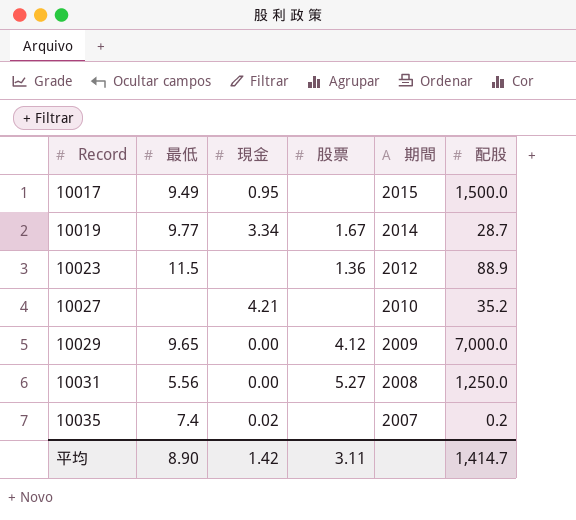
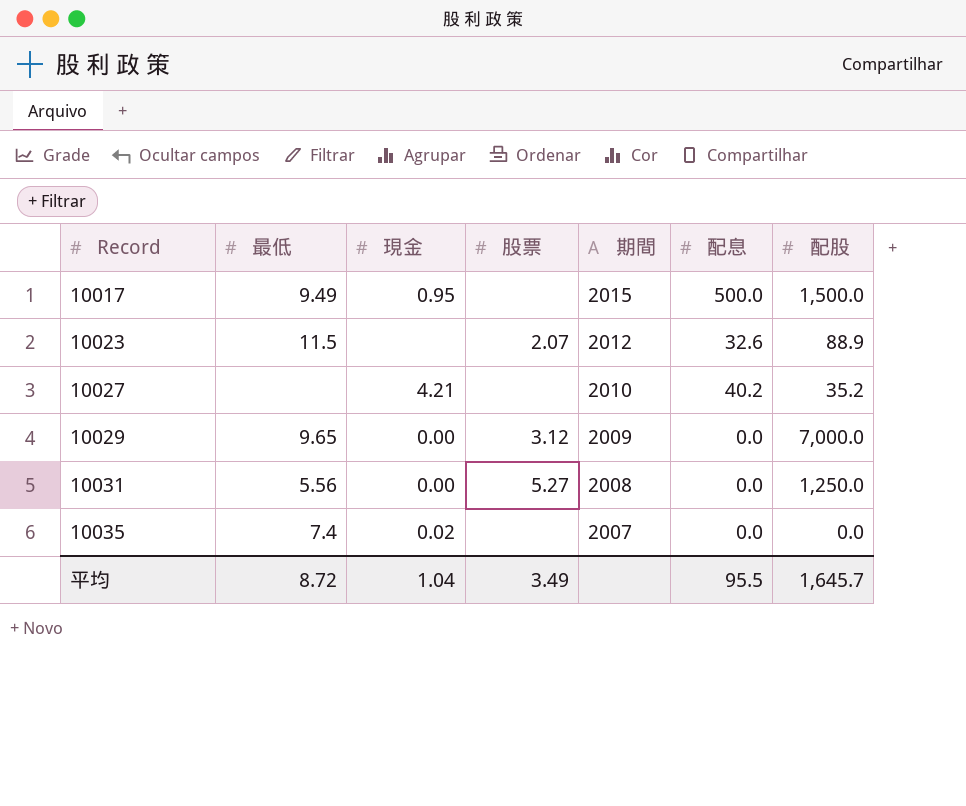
column 配息 | position: none -> 6
row 10019: 9.77 | 3.34 | 1.67 | 2014 | 28.7 -> none
10023 | 股票: 1.36 -> 2.07
10029 | 股票: 4.12 -> 3.12
10035 | 配股: 0.2 -> 0.0
平均 | 最低: 8.90 -> 8.72
平均 | 現金: 1.42 -> 1.04
平均 | 股票: 3.11 -> 3.49
平均 | 配股: 1,414.7 -> 1,645.7

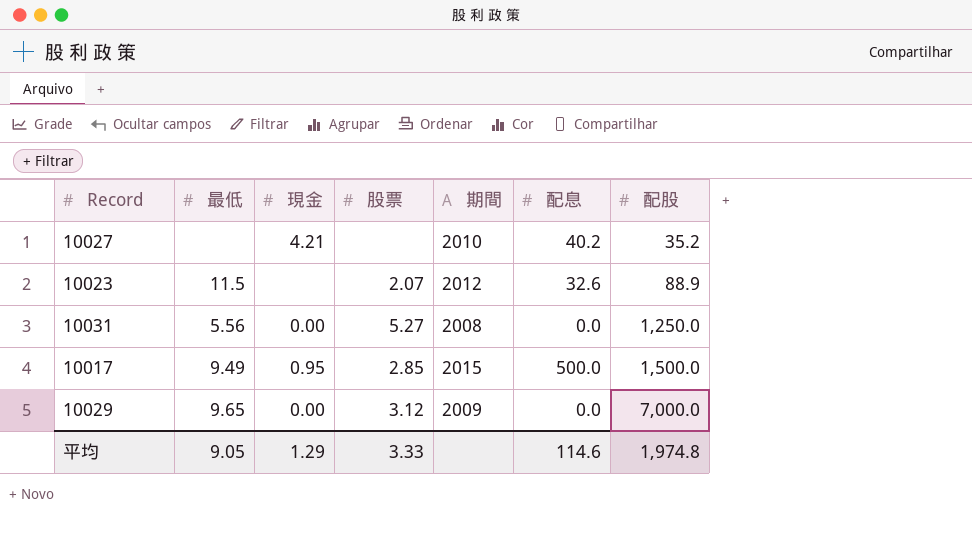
row order: Record ascending -> 配股 ascending
row 10035: 7.4 | 0.02 | none | 2007 | 0.0 | 0.0 -> none
10017 | 股票: none -> 2.85
平均 | 最低: 8.72 -> 9.05
平均 | 現金: 1.04 -> 1.29
平均 | 股票: 3.49 -> 3.33
平均 | 配息: 95.5 -> 114.6
平均 | 配股: 1,645.7 -> 1,974.8

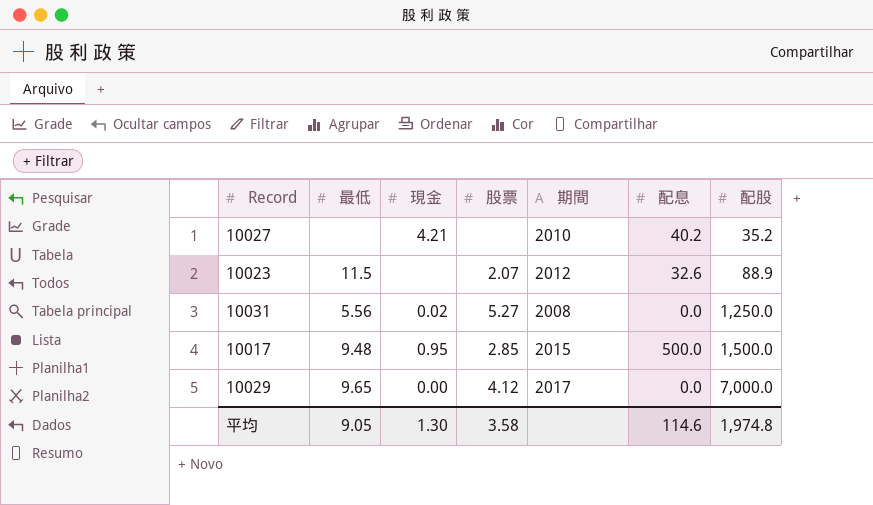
10031 | 現金: 0.00 -> 0.02
10017 | 最低: 9.49 -> 9.48
10029 | 股票: 3.12 -> 4.12
10029 | 期間: 2009 -> 2017
平均 | 現金: 1.29 -> 1.30
平均 | 股票: 3.33 -> 3.58

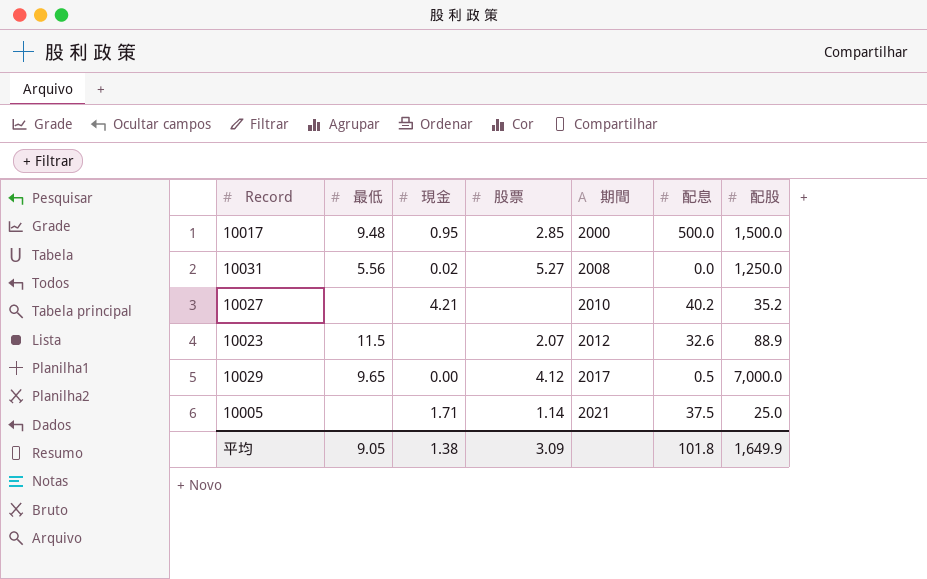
row order: 配股 ascending -> 期間 ascending
10017 | 期間: 2015 -> 2000
10029 | 配息: 0.0 -> 0.5
row 10005: none -> none | 1.71 | 1.14 | 2021 | 37.5 | 25.0
平均 | 現金: 1.30 -> 1.38
平均 | 股票: 3.58 -> 3.09
平均 | 配息: 114.6 -> 101.8
平均 | 配股: 1,974.8 -> 1,649.9

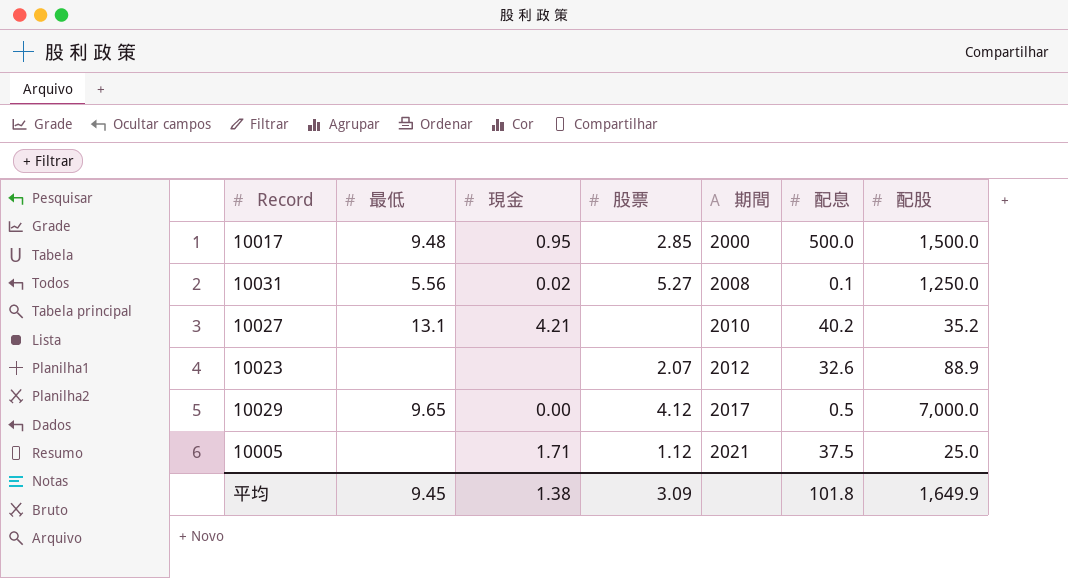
10031 | 配息: 0.0 -> 0.1
10027 | 最低: none -> 13.1
10023 | 最低: 11.5 -> none
10005 | 股票: 1.14 -> 1.12
平均 | 最低: 9.05 -> 9.45

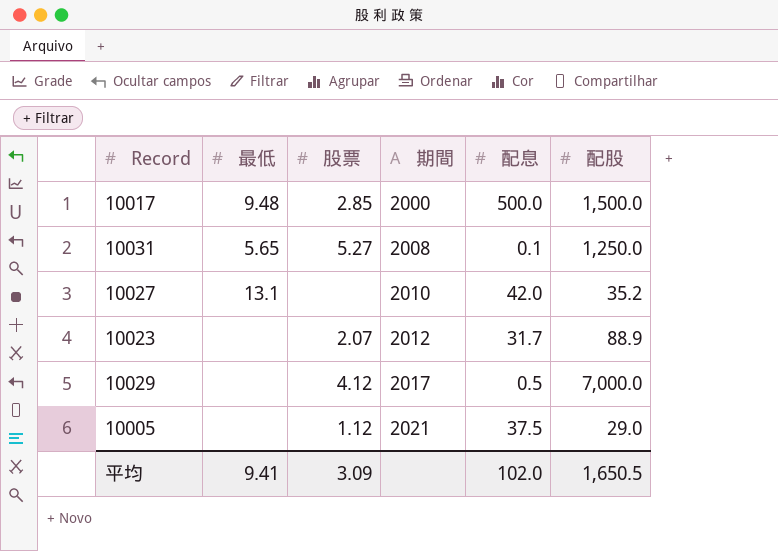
column 現金 | position: 3 -> none
10031 | 最低: 5.56 -> 5.65
10027 | 配息: 40.2 -> 42.0
10023 | 配息: 32.6 -> 31.7
10029 | 最低: 9.65 -> none
10005 | 配股: 25.0 -> 29.0
平均 | 最低: 9.45 -> 9.41
平均 | 配息: 101.8 -> 102.0
平均 | 配股: 1,649.9 -> 1,650.5

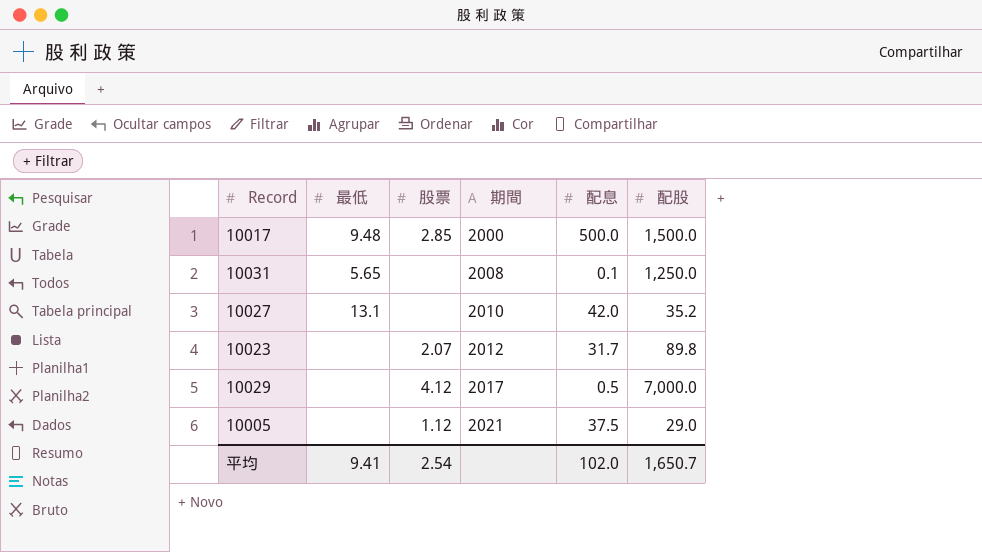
10031 | 股票: 5.27 -> none
10023 | 配股: 88.9 -> 89.8
平均 | 股票: 3.09 -> 2.54
平均 | 配股: 1,650.5 -> 1,650.7

